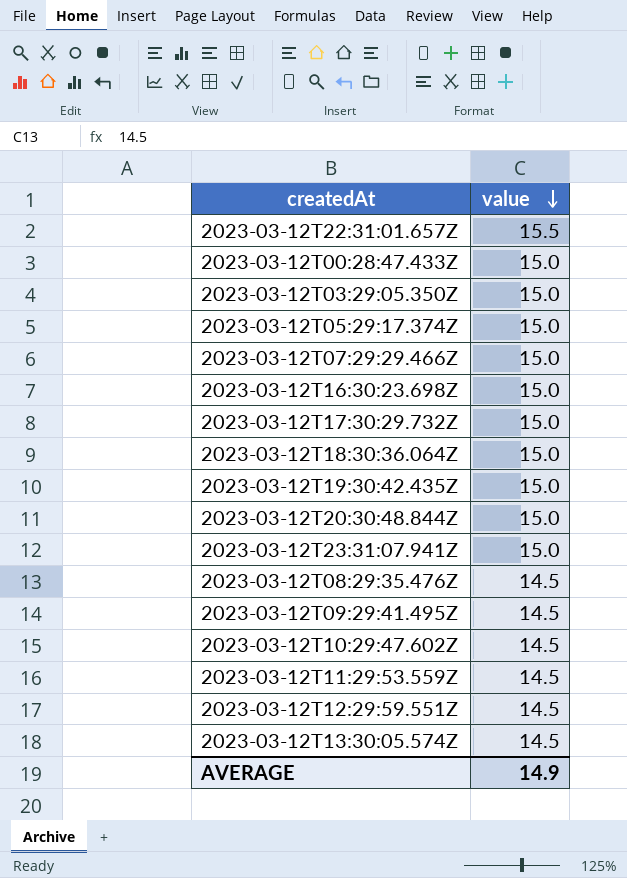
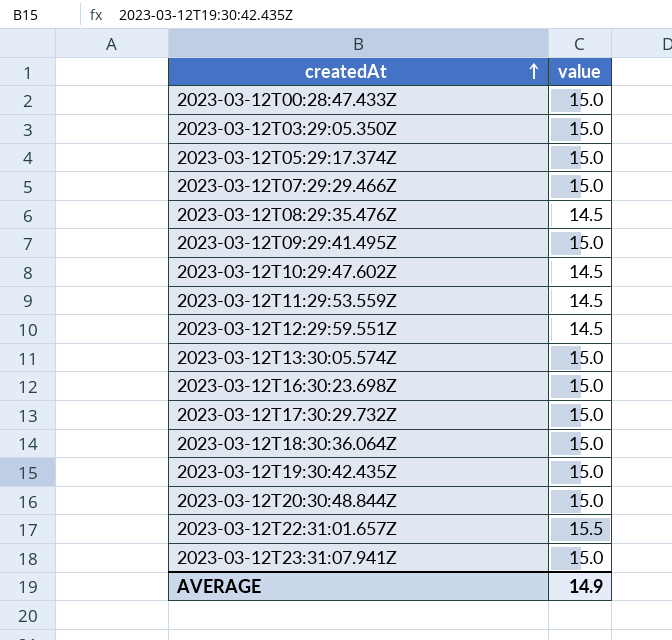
row order: value descending -> createdAt ascending
2023-03-12T09:29:41.495Z | value: 14.5 -> 15.0
2023-03-12T13:30:05.574Z | value: 14.5 -> 15.0

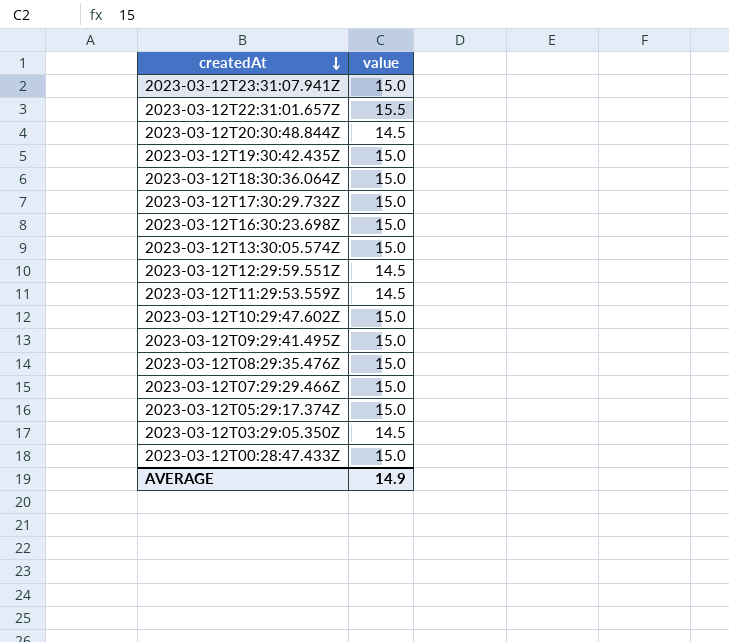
row order: createdAt ascending -> createdAt descending
2023-03-12T20:30:48.844Z | value: 15.0 -> 14.5
2023-03-12T10:29:47.602Z | value: 14.5 -> 15.0
2023-03-12T08:29:35.476Z | value: 14.5 -> 15.0
2023-03-12T03:29:05.350Z | value: 15.0 -> 14.5

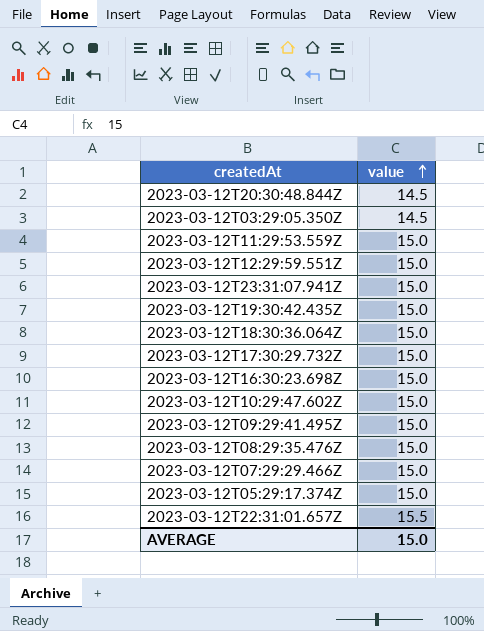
row order: createdAt descending -> value ascending
row 2023-03-12T13:30:05.574Z: 15.0 -> none
row 2023-03-12T00:28:47.433Z: 15.0 -> none
2023-03-12T11:29:53.559Z | value: 14.5 -> 15.0
2023-03-12T12:29:59.551Z | value: 14.5 -> 15.0
AVERAGE | value: 14.9 -> 15.0

